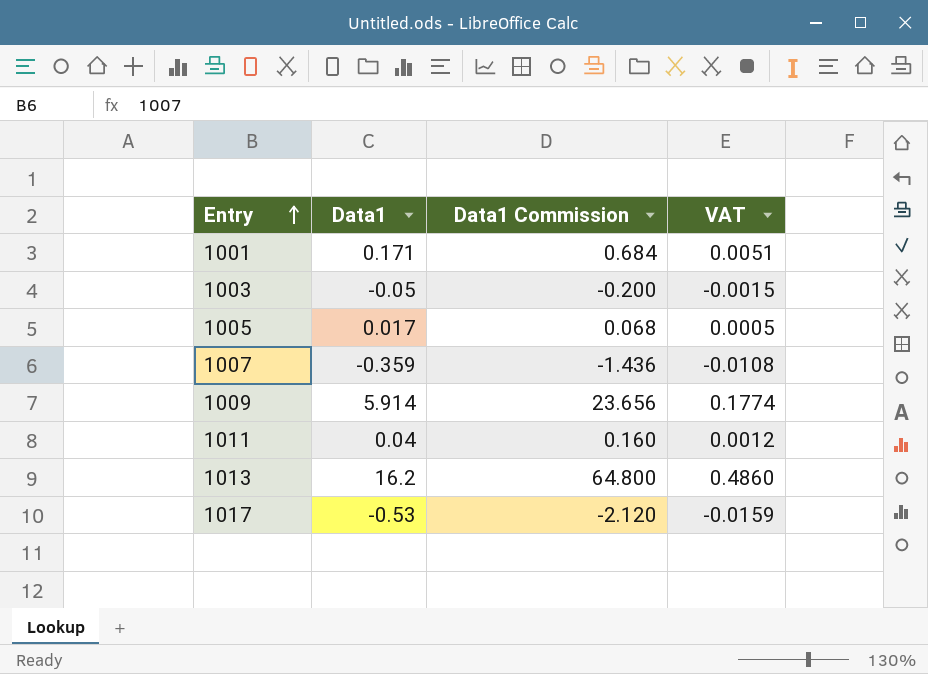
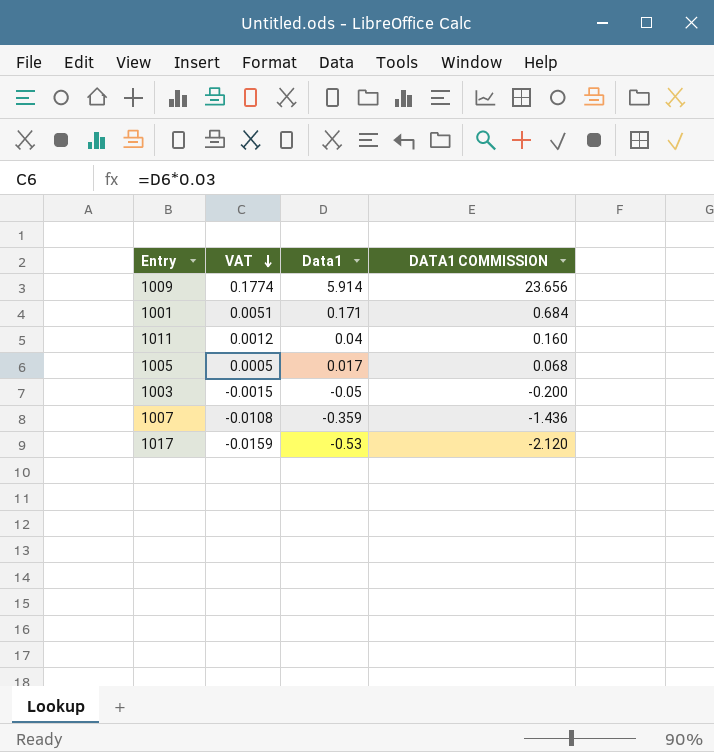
row order: Entry ascending -> VAT descending
column VAT | position: 4 -> 2
column name: Data1 Commission -> DATA1 COMMISSION
row 1013: 16.2 | 64.800 | 0.4860 -> none

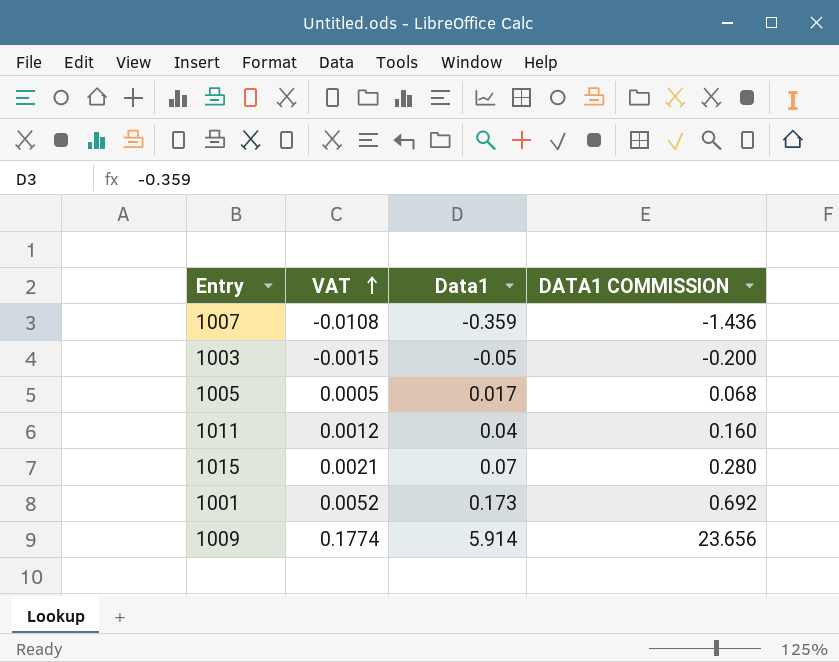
row order: VAT descending -> VAT ascending
row 1017: -0.0159 | -0.53 | -2.120 -> none
row 1015: none -> 0.0021 | 0.07 | 0.280
1001 | VAT: 0.0051 -> 0.0052
1001 | Data1: 0.171 -> 0.173
1001 | DATA1 COMMISSION: 0.684 -> 0.692

